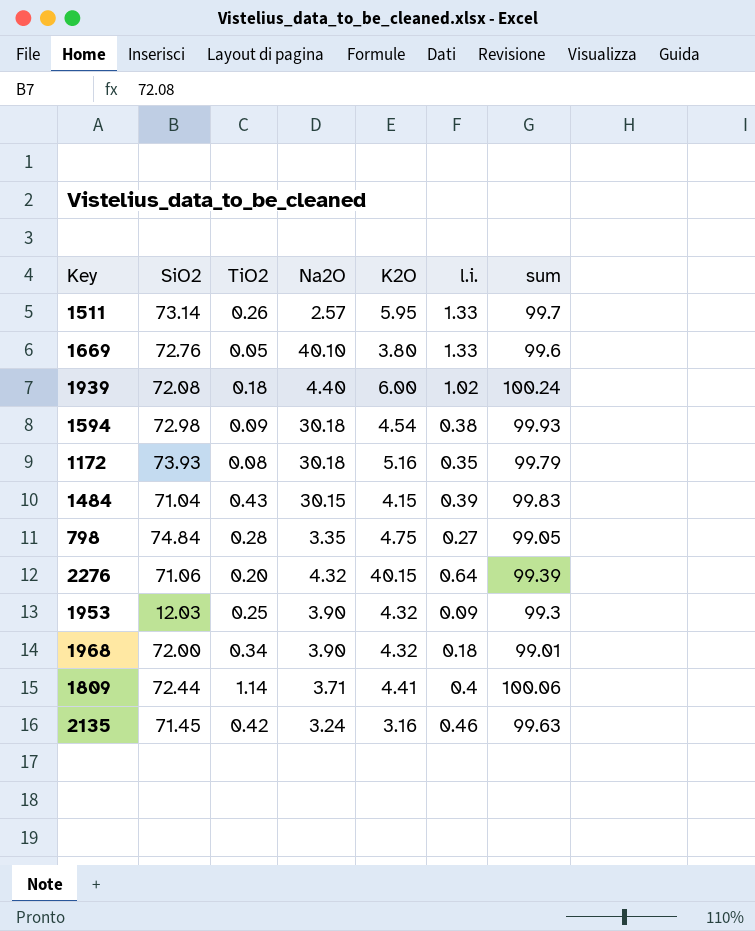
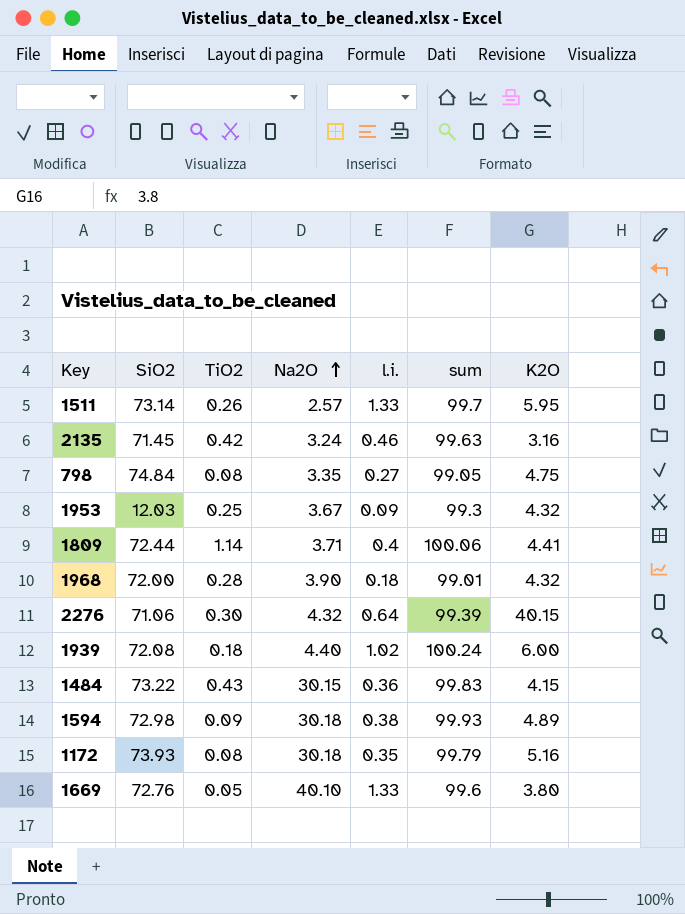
row order: none -> Na2O ascending
column K2O | position: 5 -> 7
798 | TiO2: 0.28 -> 0.08
1953 | Na2O: 3.90 -> 3.67
1968 | TiO2: 0.34 -> 0.28
2276 | TiO2: 0.20 -> 0.30
1484 | SiO2: 71.04 -> 73.22
1484 | l.i.: 0.39 -> 0.36
1594 | K2O: 4.54 -> 4.89

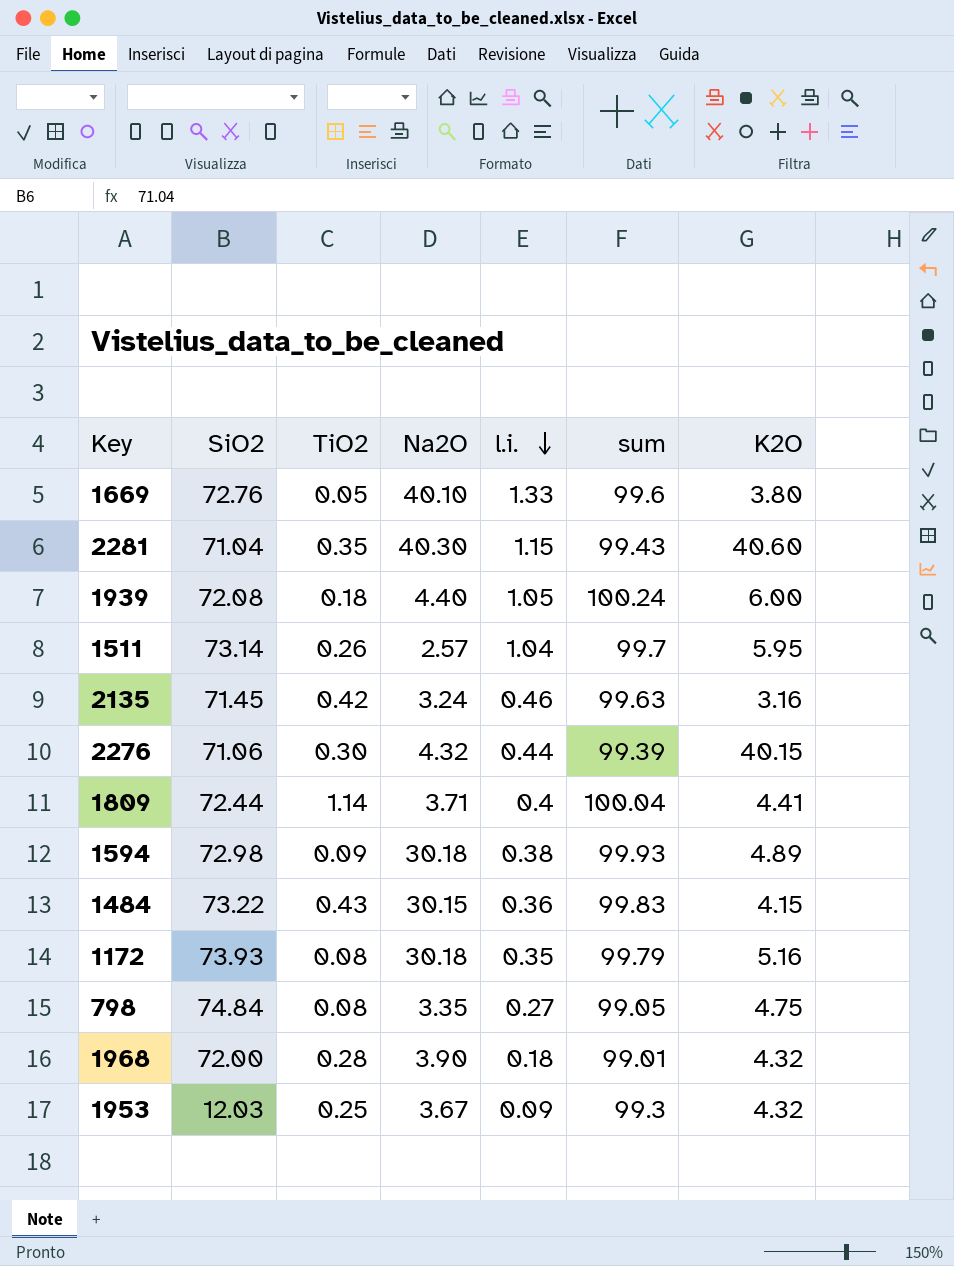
row order: Na2O ascending -> l.i. descending
row 2281: none -> 71.04 | 0.35 | 40.30 | 1.15 | 99.43 | 40.60
1939 | l.i.: 1.02 -> 1.05
1511 | l.i.: 1.33 -> 1.04
2276 | l.i.: 0.64 -> 0.44
1809 | sum: 100.06 -> 100.04

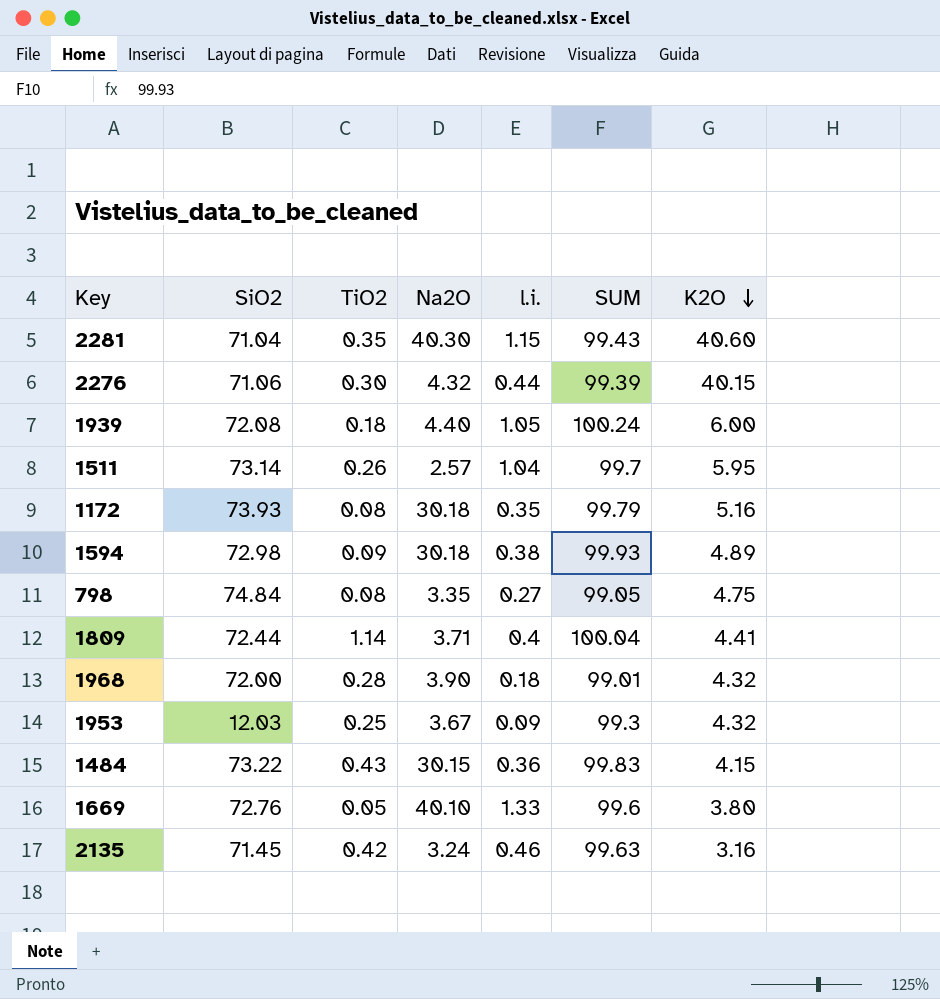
row order: l.i. descending -> K2O descending
column name: sum -> SUM

